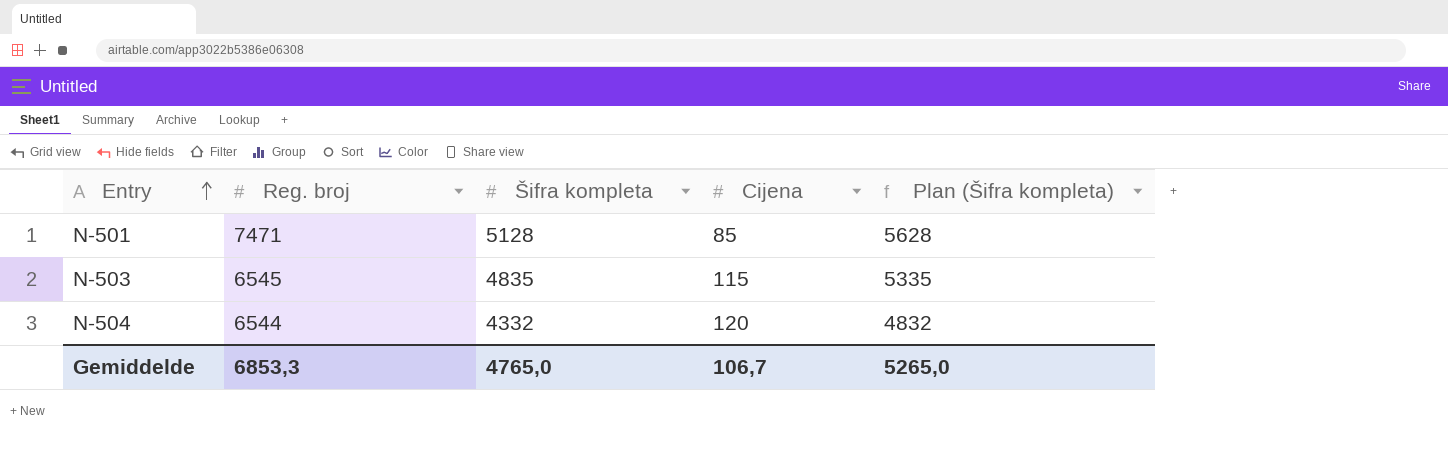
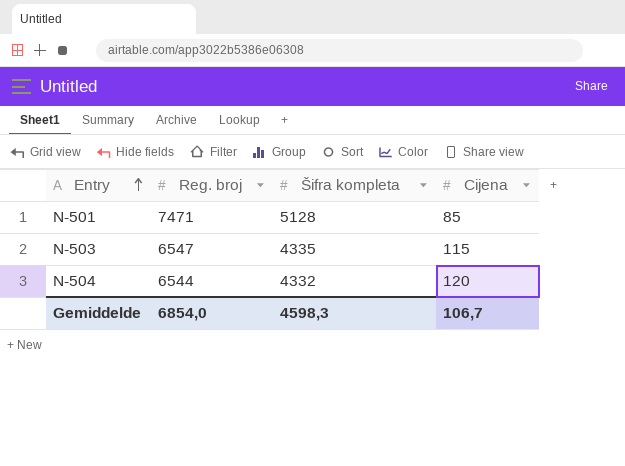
column Plan (Šifra kompleta) | formula: [Šifra kompleta] + 500 -> none
N-503 | Reg. broj: 6545 -> 6547
N-503 | Šifra kompleta: 4835 -> 4335
Gemiddelde | Reg. broj: 6853,3 -> 6854,0
Gemiddelde | Šifra kompleta: 4765,0 -> 4598,3

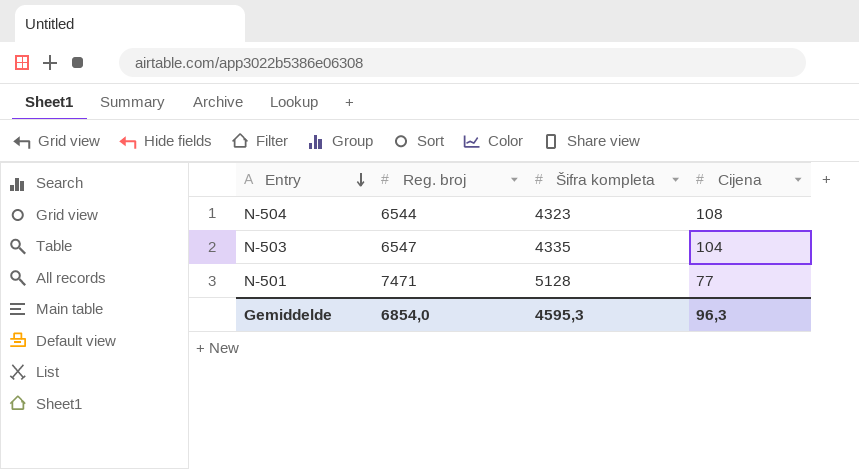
row order: Entry ascending -> Entry descending
N-504 | Šifra kompleta: 4332 -> 4323
N-504 | Cijena: 120 -> 108
N-503 | Cijena: 115 -> 104
N-501 | Cijena: 85 -> 77
Gemiddelde | Šifra kompleta: 4598,3 -> 4595,3
Gemiddelde | Cijena: 106,7 -> 96,3

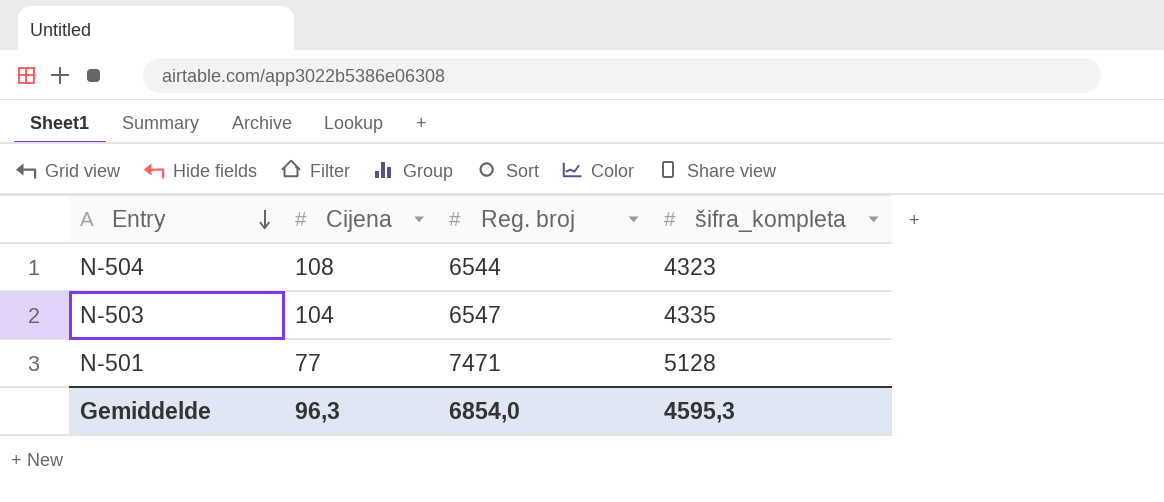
column Cijena | position: 4 -> 2
column name: Šifra kompleta -> šifra_kompleta

